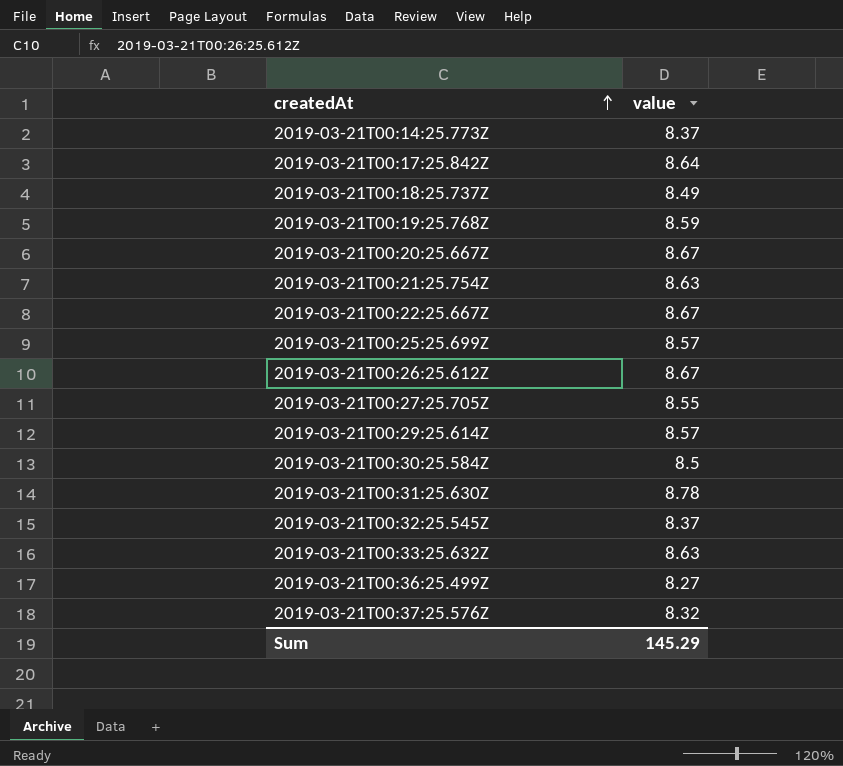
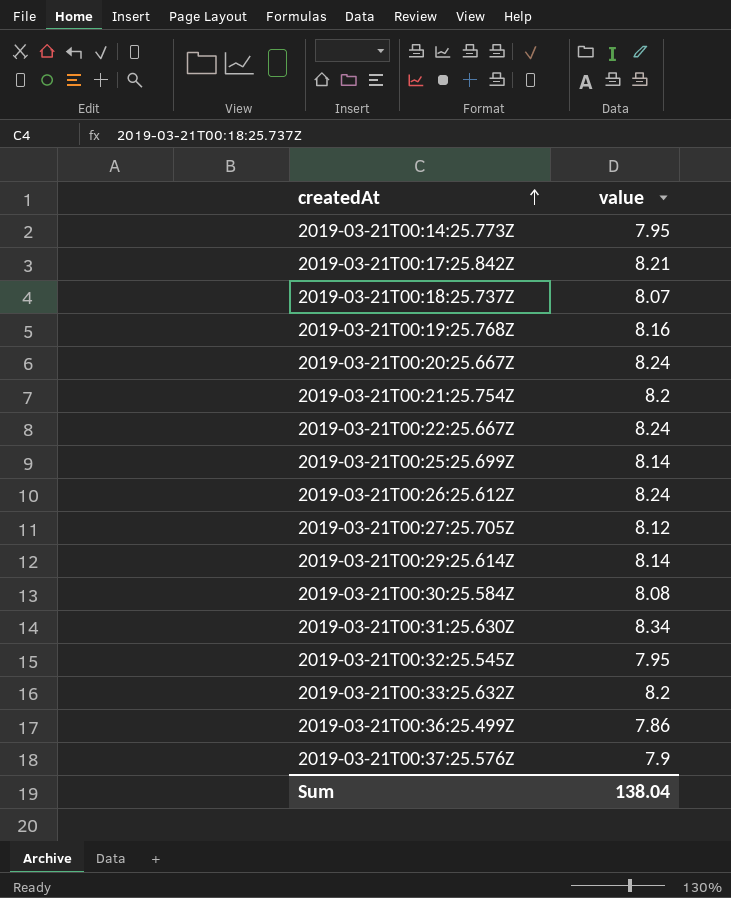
2019-03-21T00:14:25.773Z | value: 8.37 -> 7.95
2019-03-21T00:17:25.842Z | value: 8.64 -> 8.21
2019-03-21T00:18:25.737Z | value: 8.49 -> 8.07
2019-03-21T00:19:25.768Z | value: 8.59 -> 8.16
2019-03-21T00:20:25.667Z | value: 8.67 -> 8.24
2019-03-21T00:21:25.754Z | value: 8.63 -> 8.2
2019-03-21T00:22:25.667Z | value: 8.67 -> 8.24
2019-03-21T00:25:25.699Z | value: 8.57 -> 8.14
2019-03-21T00:26:25.612Z | value: 8.67 -> 8.24
2019-03-21T00:27:25.705Z | value: 8.55 -> 8.12
2019-03-21T00:29:25.614Z | value: 8.57 -> 8.14
2019-03-21T00:30:25.584Z | value: 8.5 -> 8.08
2019-03-21T00:31:25.630Z | value: 8.78 -> 8.34
2019-03-21T00:32:25.545Z | value: 8.37 -> 7.95
2019-03-21T00:33:25.632Z | value: 8.63 -> 8.2
2019-03-21T00:36:25.499Z | value: 8.27 -> 7.86
2019-03-21T00:37:25.576Z | value: 8.32 -> 7.9
Sum | value: 145.29 -> 138.04

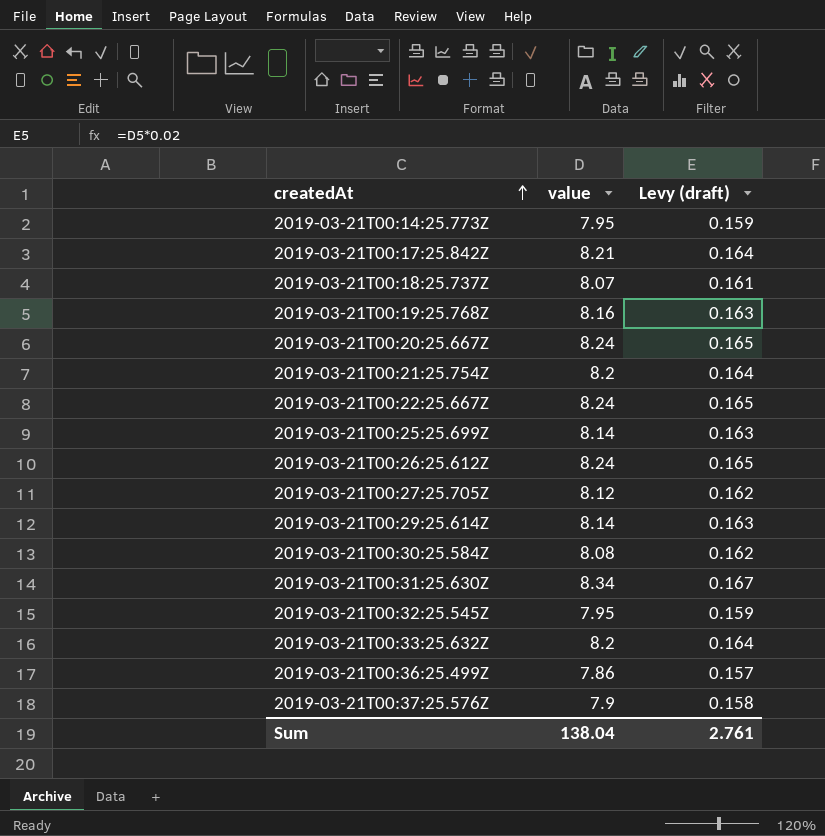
column Levy (draft) | formula: none -> [value] * 0.02

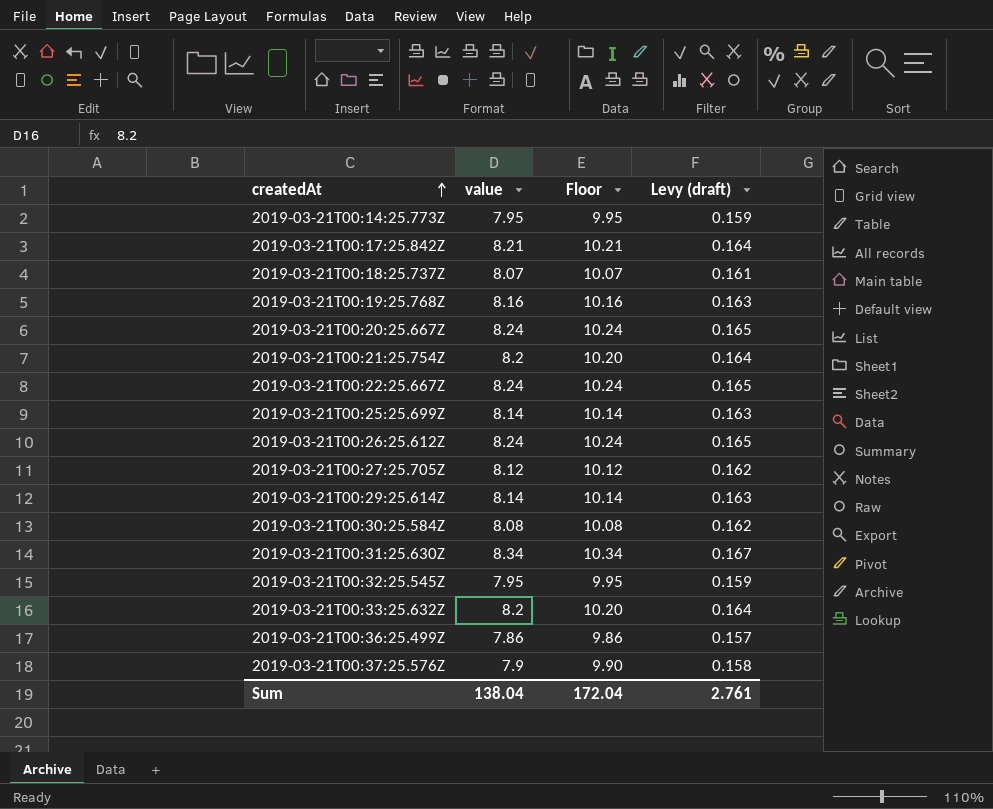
column Floor | formula: none -> [value] + 2

